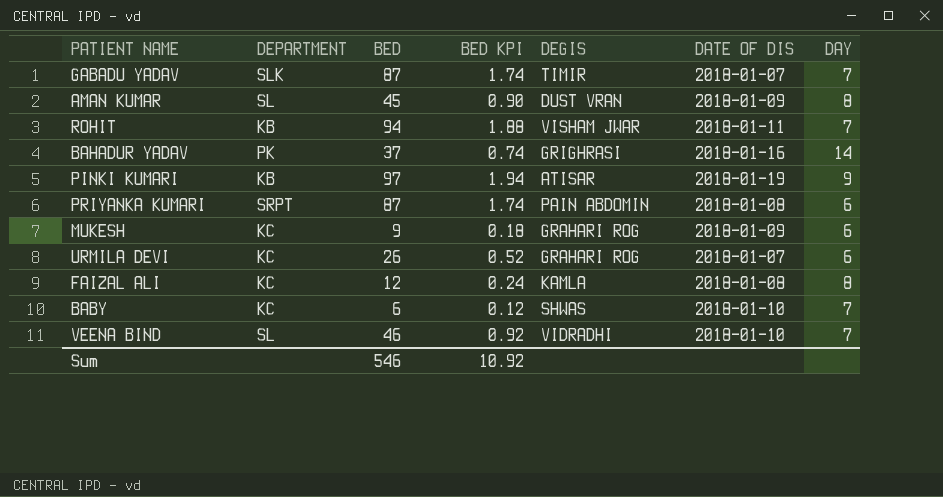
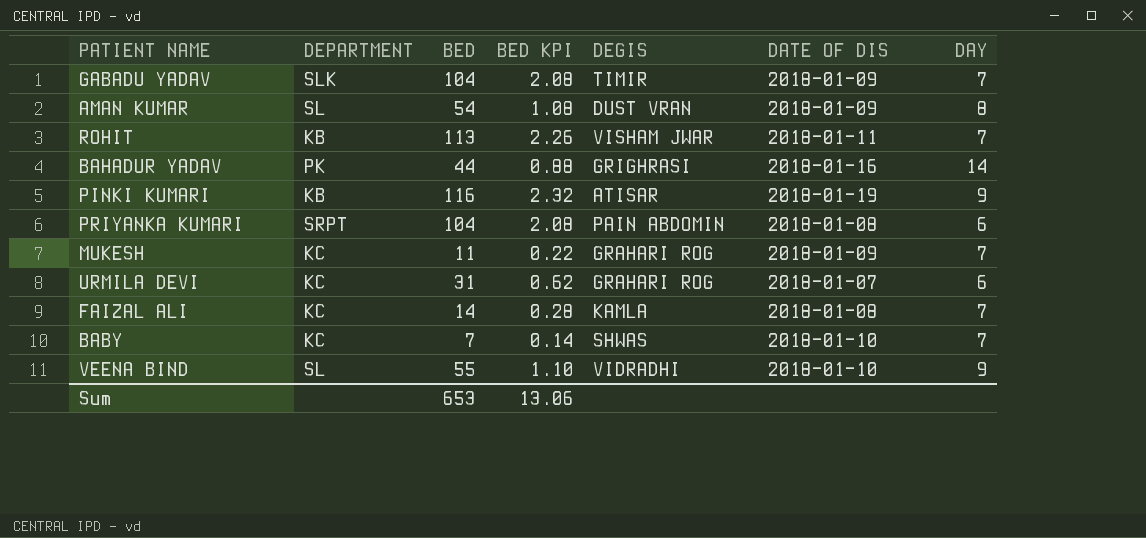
GABADU YADAV | BED: 87 -> 104
GABADU YADAV | BED KPI: 1.74 -> 2.08
GABADU YADAV | DATE OF DIS: 2018-01-07 -> 2018-01-09
AMAN KUMAR | BED: 45 -> 54
AMAN KUMAR | BED KPI: 0.90 -> 1.08
ROHIT | BED: 94 -> 113
ROHIT | BED KPI: 1.88 -> 2.26
BAHADUR YADAV | BED: 37 -> 44
BAHADUR YADAV | BED KPI: 0.74 -> 0.88
PINKI KUMARI | BED: 97 -> 116
PINKI KUMARI | BED KPI: 1.94 -> 2.32
PRIYANKA KUMARI | BED: 87 -> 104
PRIYANKA KUMARI | BED KPI: 1.74 -> 2.08
MUKESH | BED: 9 -> 11
MUKESH | BED KPI: 0.18 -> 0.22
MUKESH | DAY: 6 -> 7
URMILA DEVI | BED: 26 -> 31
URMILA DEVI | BED KPI: 0.52 -> 0.62
FAIZAL ALI | BED: 12 -> 14
FAIZAL ALI | BED KPI: 0.24 -> 0.28
FAIZAL ALI | DAY: 8 -> 7
BABY | BED: 6 -> 7
BABY | BED KPI: 0.12 -> 0.14
VEENA BIND | BED: 46 -> 55
VEENA BIND | BED KPI: 0.92 -> 1.10
VEENA BIND | DAY: 7 -> 9
Sum | BED: 546 -> 653
Sum | BED KPI: 10.92 -> 13.06

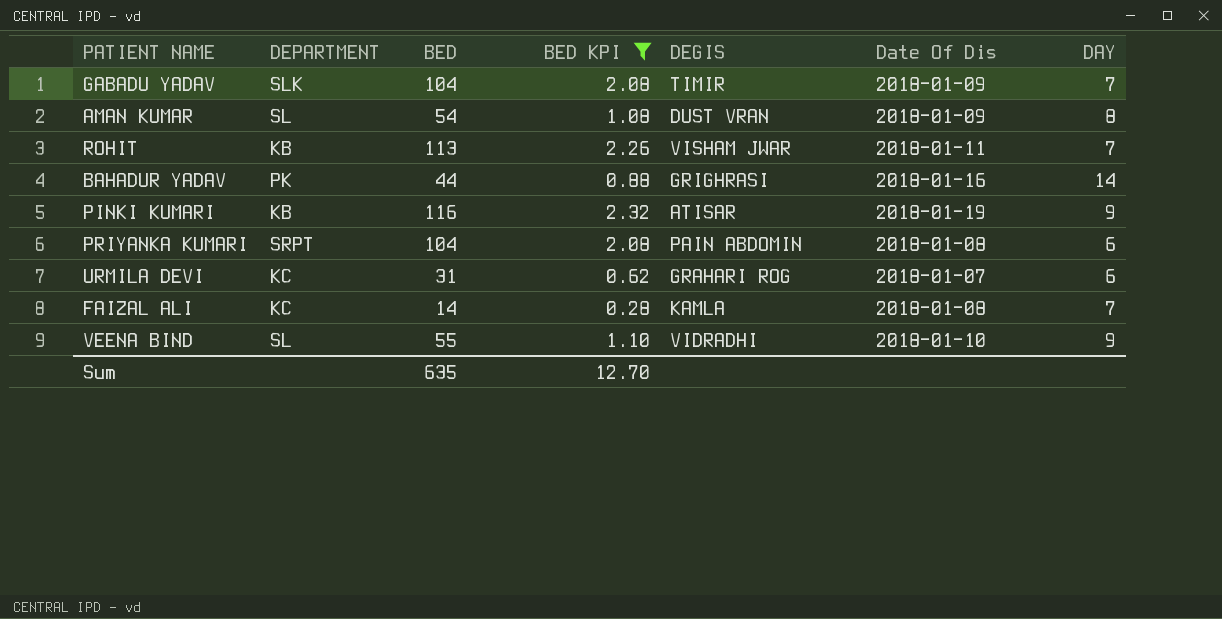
filter: none -> BED KPI >= 0.28
column name: DATE OF DIS -> Date Of Dis
Sum | BED: 653 -> 635
Sum | BED KPI: 13.06 -> 12.70

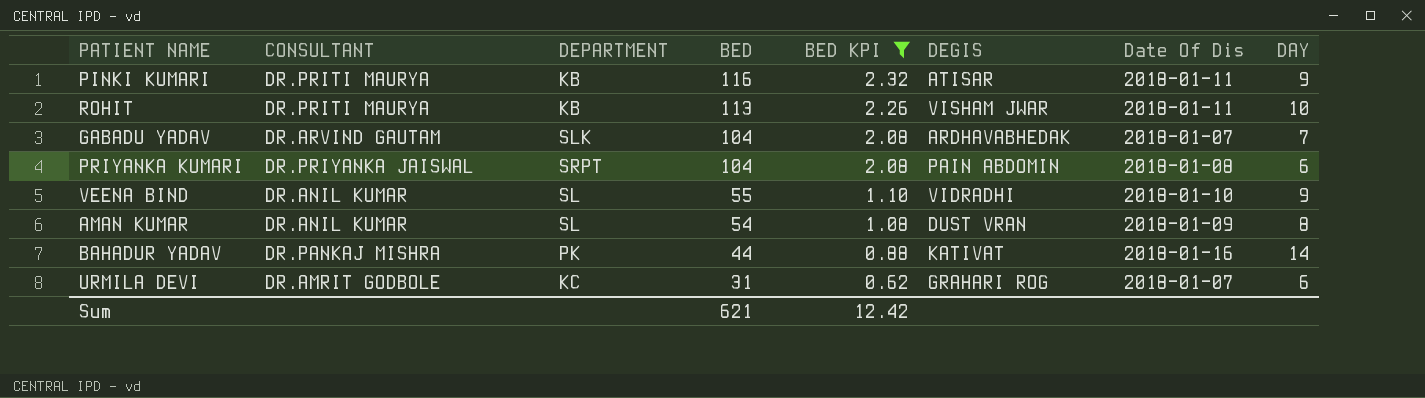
row order: none -> BED descending
column CONSULTANT | position: none -> 2
row FAIZAL ALI: KC | 14 | 0.28 | KAMLA | 2018-01-08 | 7 -> none
PINKI KUMARI | Date Of Dis: 2018-01-19 -> 2018-01-11
ROHIT | DAY: 7 -> 10
GABADU YADAV | DEGIS: TIMIR -> ARDHAVABHEDAK
GABADU YADAV | Date Of Dis: 2018-01-09 -> 2018-01-07
BAHADUR YADAV | DEGIS: GRIGHRASI -> KATIVAT
Sum | BED: 635 -> 621
Sum | BED KPI: 12.70 -> 12.42

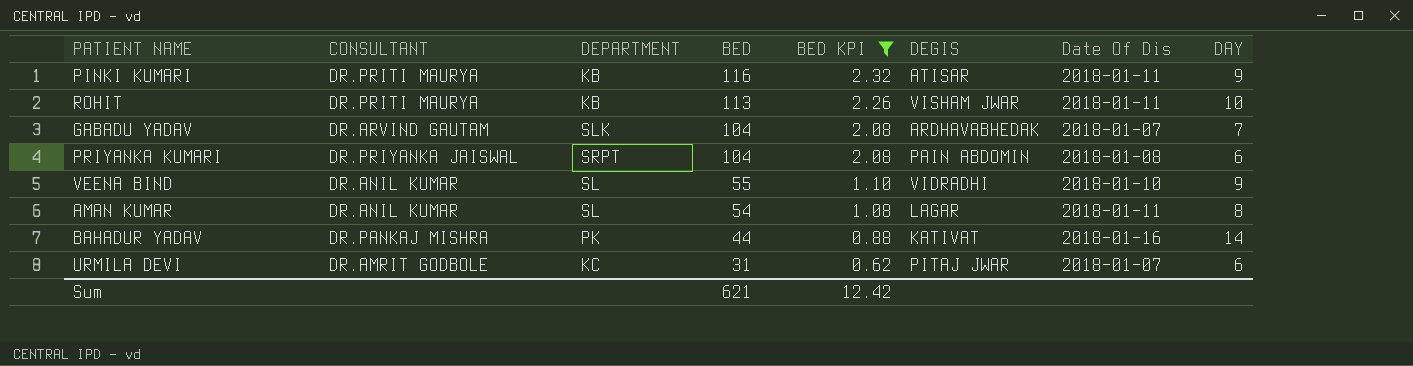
AMAN KUMAR | DEGIS: DUST VRAN -> LAGAR
AMAN KUMAR | Date Of Dis: 2018-01-09 -> 2018-01-11
URMILA DEVI | DEGIS: GRAHARI ROG -> PITAJ JWAR

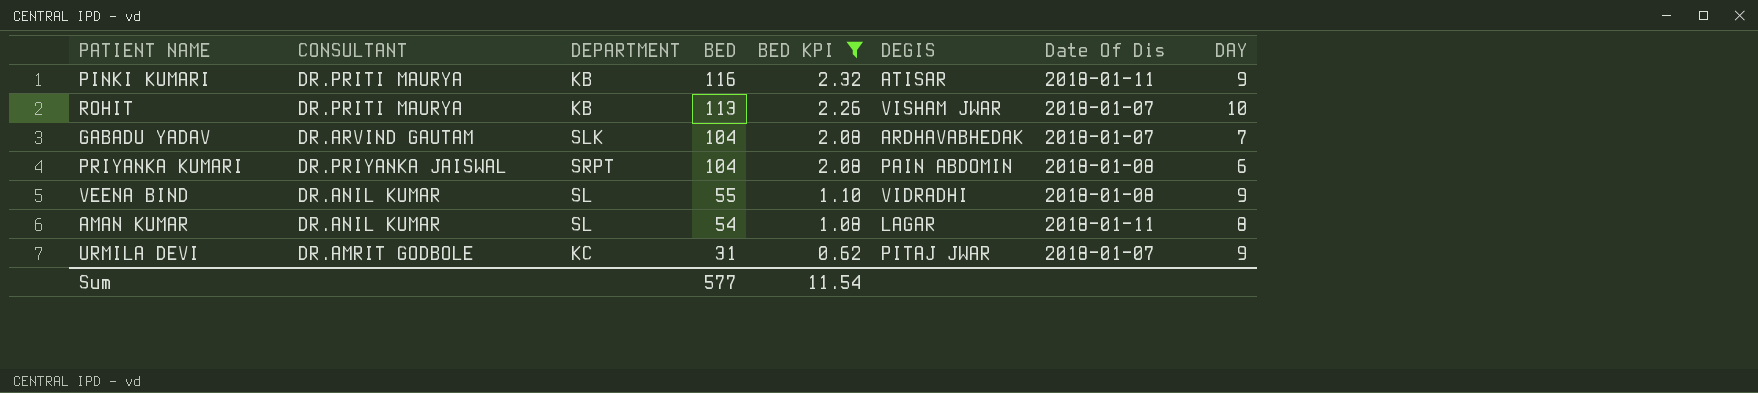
row BAHADUR YADAV: DR.PANKAJ MISHRA | PK | 44 | 0.88 | KATIVAT | 2018-01-16 | 14 -> none
ROHIT | Date Of Dis: 2018-01-11 -> 2018-01-07
VEENA BIND | Date Of Dis: 2018-01-10 -> 2018-01-08
URMILA DEVI | DAY: 6 -> 9
Sum | BED: 621 -> 577
Sum | BED KPI: 12.42 -> 11.54

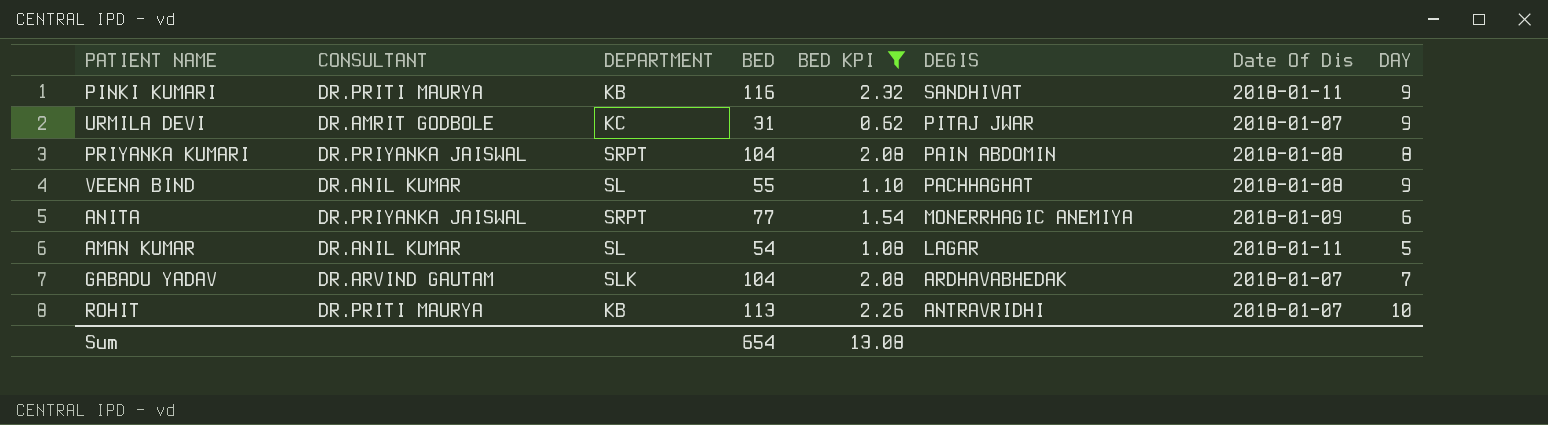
row order: BED descending -> DEGIS descending
PINKI KUMARI | DEGIS: ATISAR -> SANDHIVAT
PRIYANKA KUMARI | DAY: 6 -> 8
VEENA BIND | DEGIS: VIDRADHI -> PACHHAGHAT
row ANITA: none -> DR.PRIYANKA JAISWAL | SRPT | 77 | 1.54 | MONERRHAGIC ANEMIYA | 2018-01-09 | 6
AMAN KUMAR | DAY: 8 -> 5
ROHIT | DEGIS: VISHAM JWAR -> ANTRAVRIDHI
Sum | BED: 577 -> 654
Sum | BED KPI: 11.54 -> 13.08

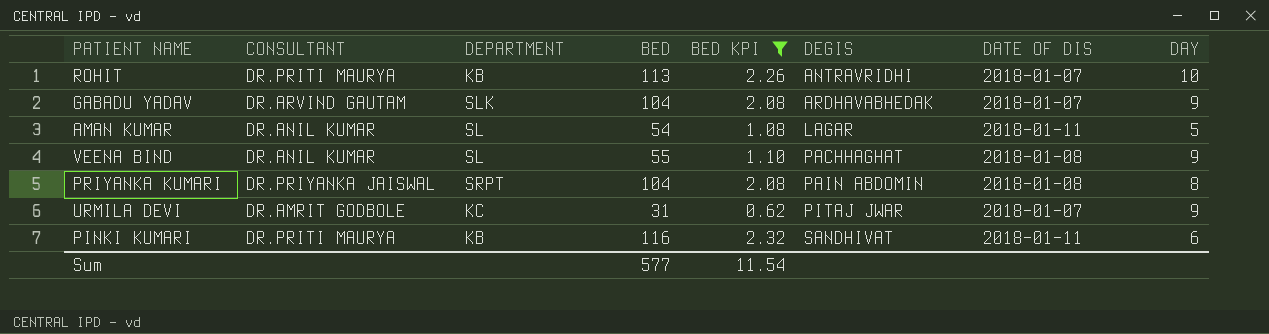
row order: DEGIS descending -> DEGIS ascending
column name: Date Of Dis -> DATE OF DIS
row ANITA: DR.PRIYANKA JAISWAL | SRPT | 77 | 1.54 | MONERRHAGIC ANEMIYA | 2018-01-09 | 6 -> none
GABADU YADAV | DAY: 7 -> 9
PINKI KUMARI | DAY: 9 -> 6
Sum | BED: 654 -> 577
Sum | BED KPI: 13.08 -> 11.54

